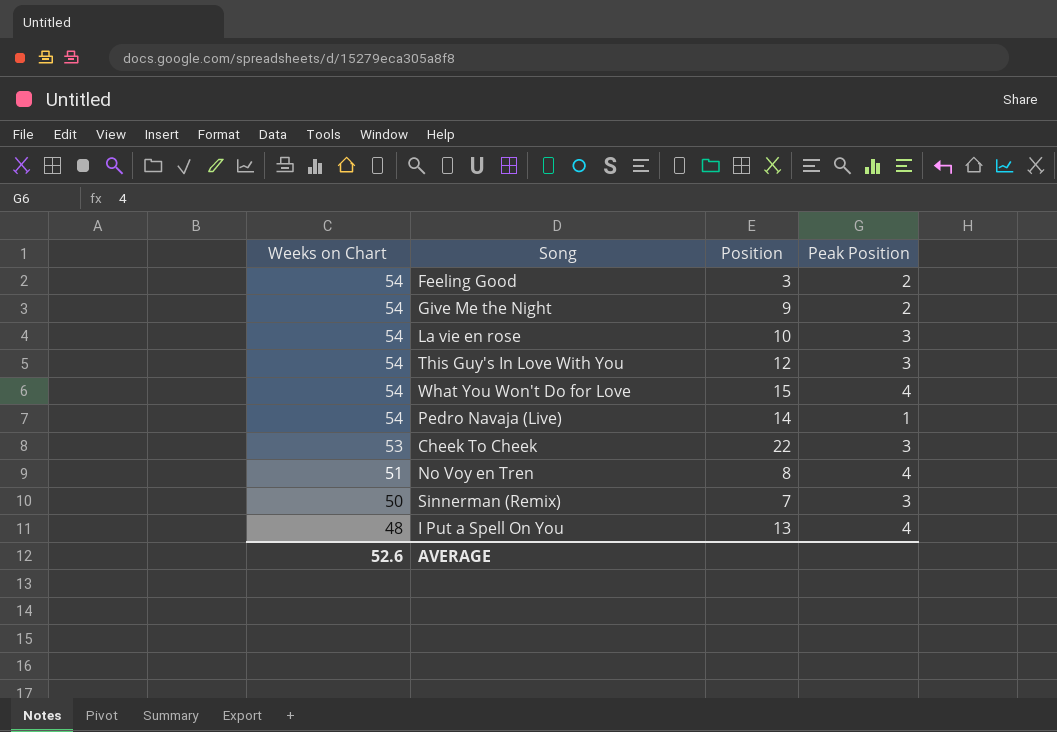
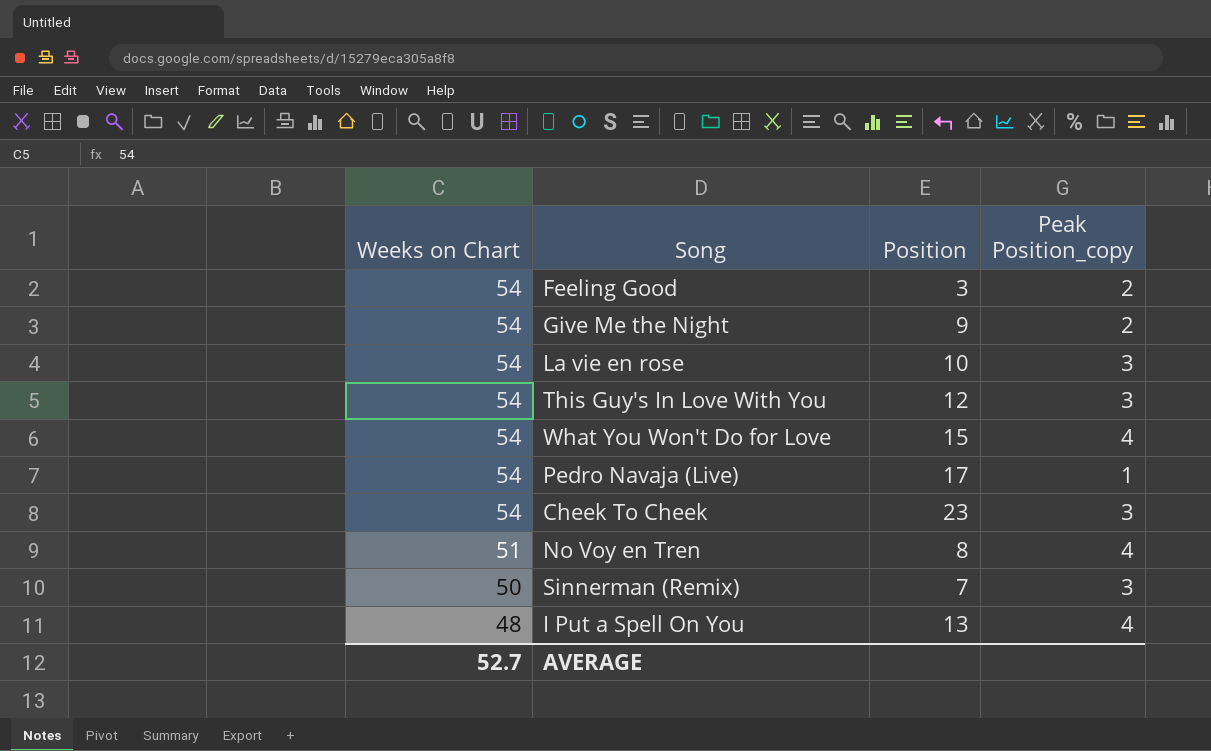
column name: Peak Position -> Peak Position_copy
Pedro Navaja (Live) | Position: 14 -> 17
Cheek To Cheek | Weeks on Chart: 53 -> 54
Cheek To Cheek | Position: 22 -> 23
AVERAGE | Weeks on Chart: 52.6 -> 52.7

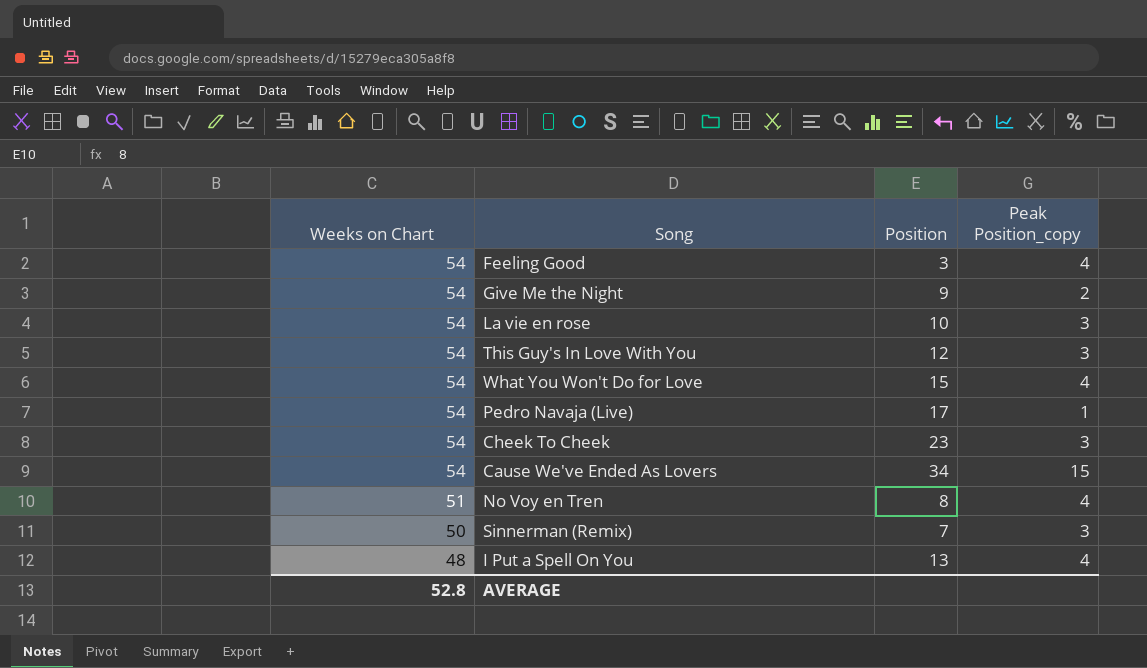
Feeling Good | Peak Position_copy: 2 -> 4
row Cause We've Ended As Lovers: none -> 54 | 34 | 15
AVERAGE | Weeks on Chart: 52.7 -> 52.8

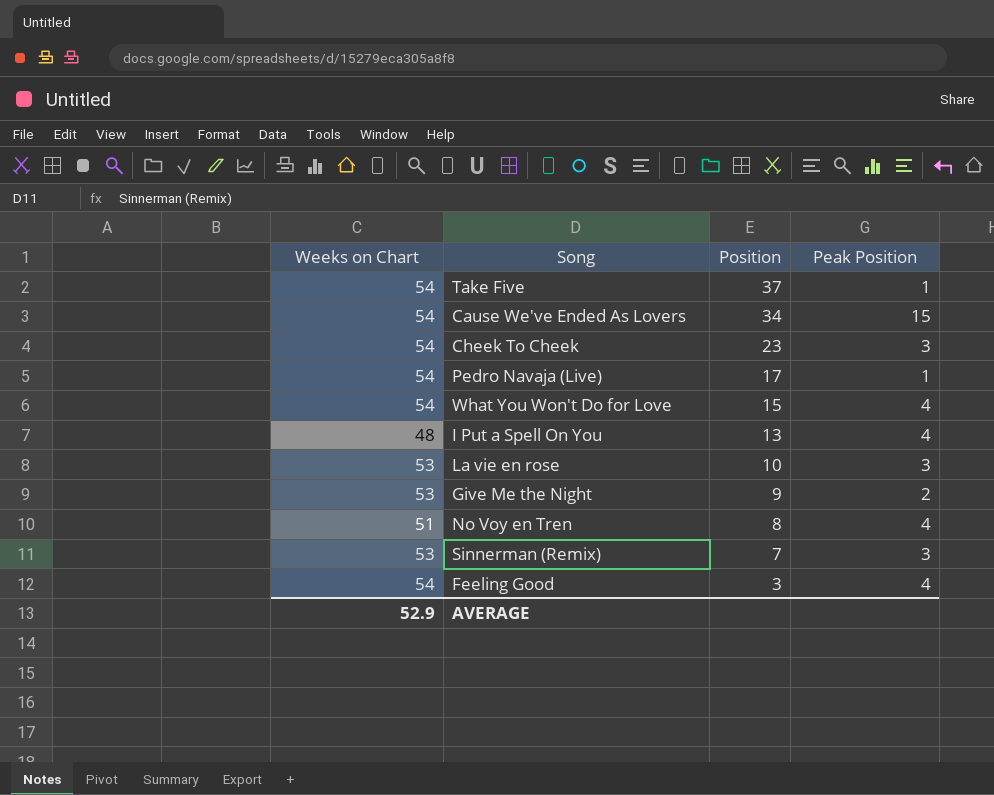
row order: Weeks on Chart descending -> Position descending
column name: Peak Position_copy -> Peak Position
row This Guy's In Love With You: 54 | 12 | 3 -> none
row Take Five: none -> 54 | 37 | 1
La vie en rose | Weeks on Chart: 54 -> 53
Give Me the Night | Weeks on Chart: 54 -> 53
Sinnerman (Remix) | Weeks on Chart: 50 -> 53
AVERAGE | Weeks on Chart: 52.8 -> 52.9

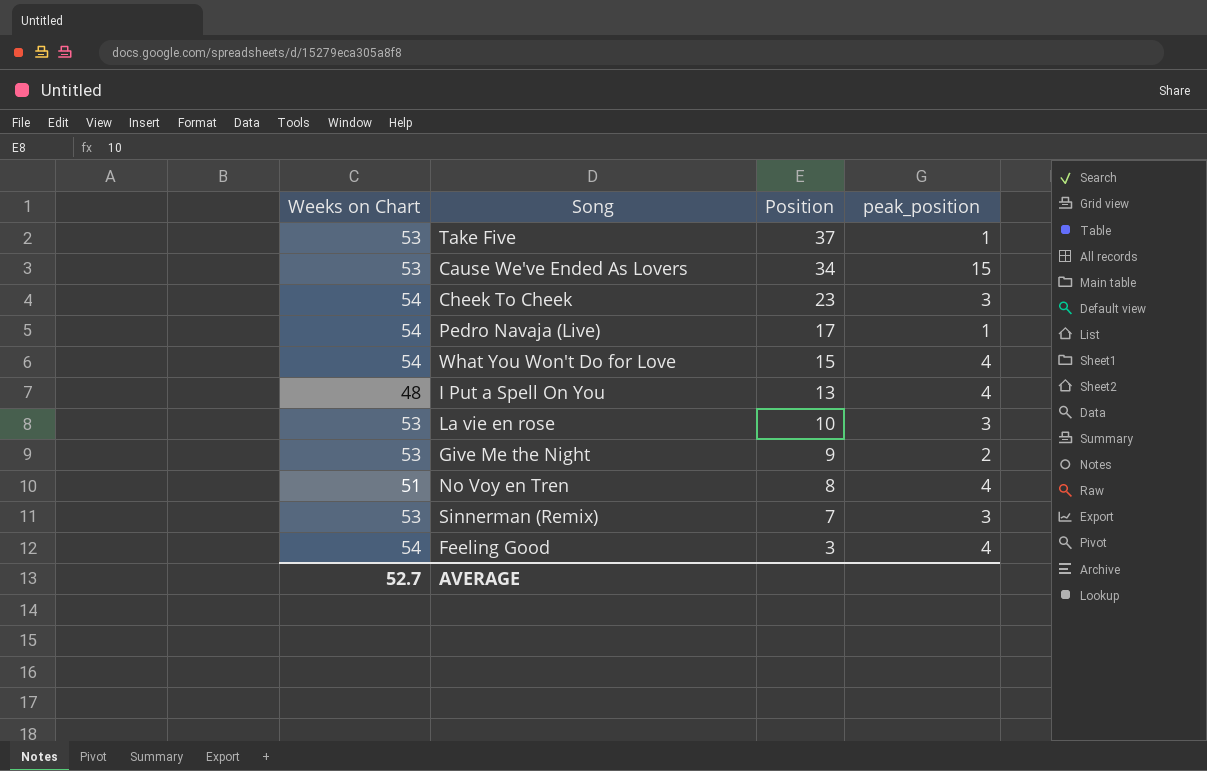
column name: Peak Position -> peak_position
Take Five | Weeks on Chart: 54 -> 53
Cause We've Ended As Lovers | Weeks on Chart: 54 -> 53
AVERAGE | Weeks on Chart: 52.9 -> 52.7

